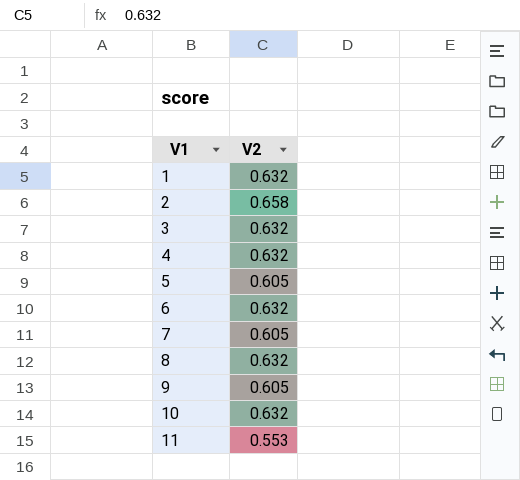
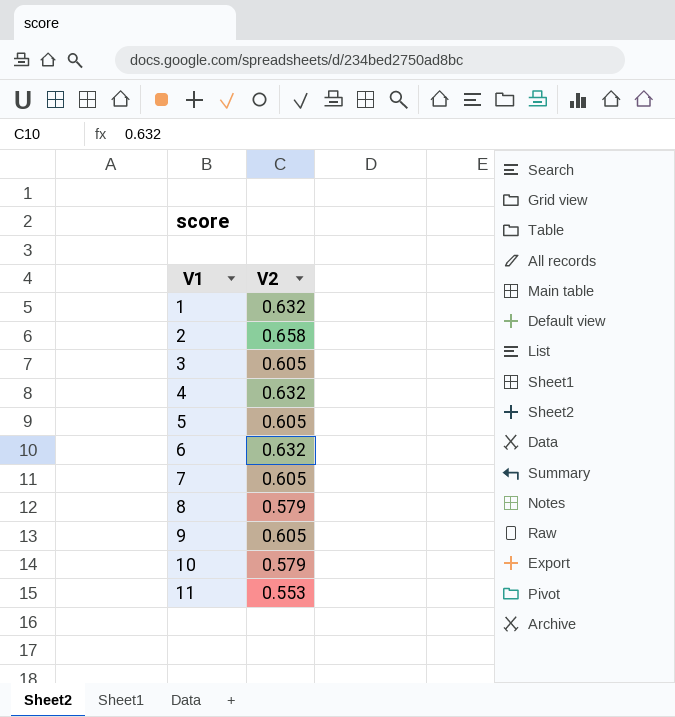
3 | V2: 0.632 -> 0.605
8 | V2: 0.632 -> 0.579
10 | V2: 0.632 -> 0.579

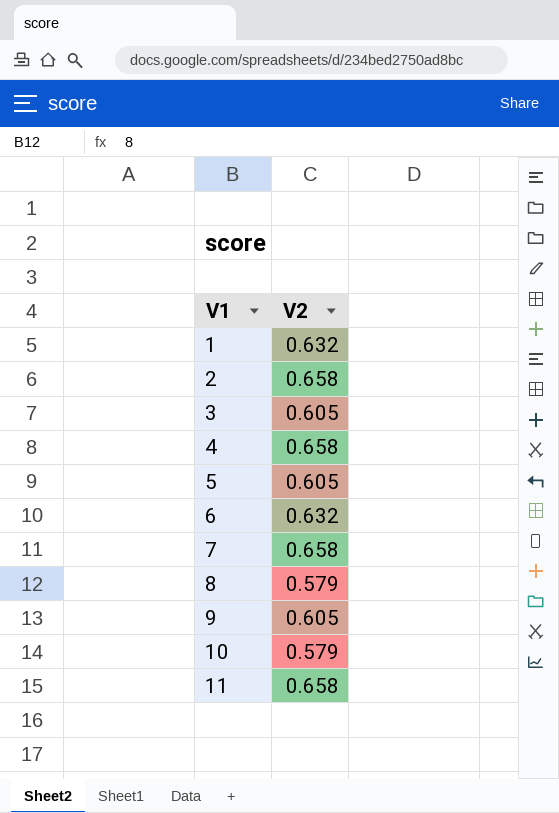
4 | V2: 0.632 -> 0.658
7 | V2: 0.605 -> 0.658
11 | V2: 0.553 -> 0.658

